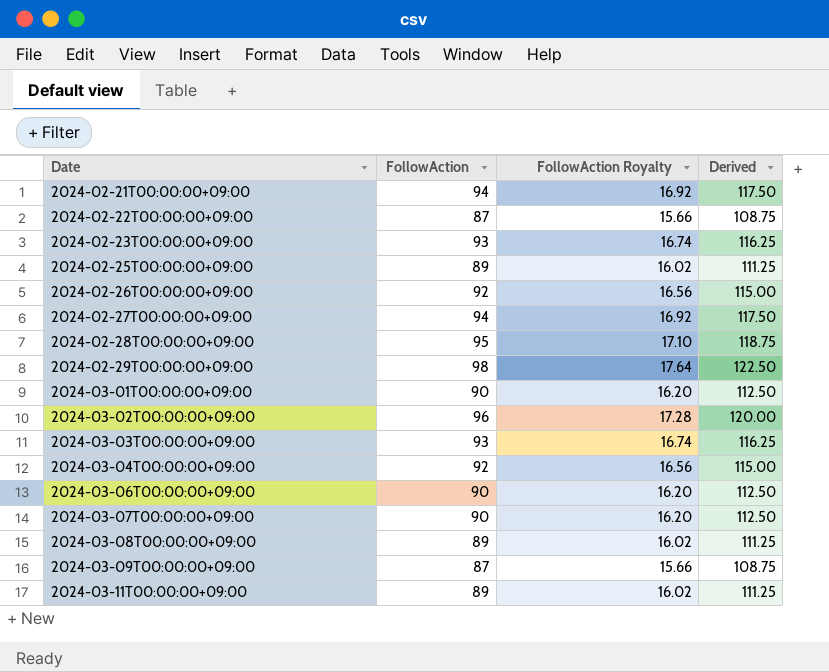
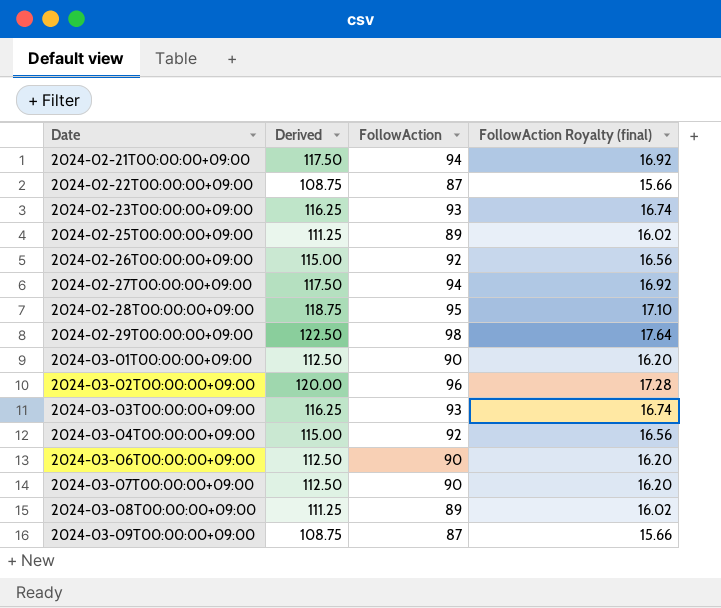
column Derived | position: 4 -> 2
column name: FollowAction Royalty -> FollowAction Royalty (final)
row 2024-03-11T00:00:00+09:00: 89 | 16.02 | 111.25 -> none

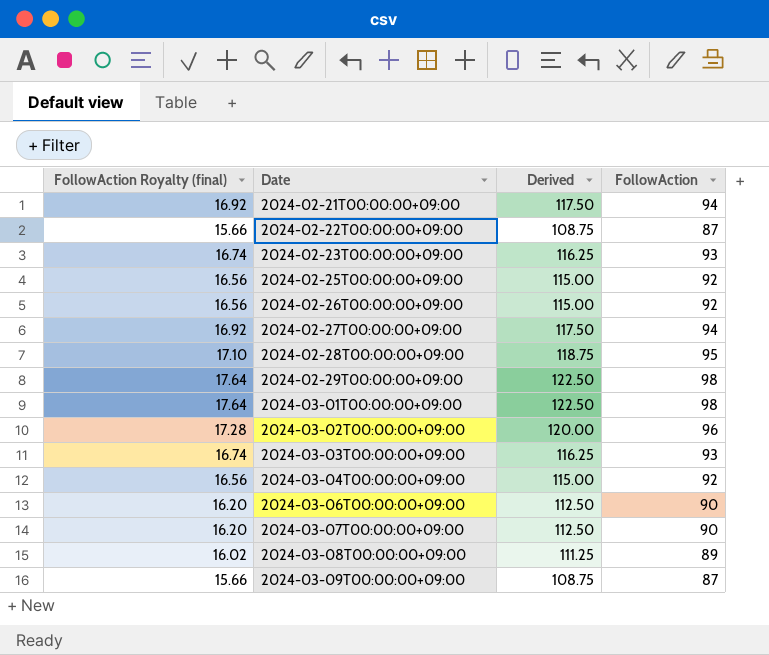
column FollowAction Royalty (final) | position: 4 -> 1
2024-02-25T00:00:00+09:00 | FollowAction Royalty (final): 16.02 -> 16.56
2024-02-25T00:00:00+09:00 | Derived: 111.25 -> 115.00
2024-02-25T00:00:00+09:00 | FollowAction: 89 -> 92
2024-03-01T00:00:00+09:00 | FollowAction Royalty (final): 16.20 -> 17.64
2024-03-01T00:00:00+09:00 | Derived: 112.50 -> 122.50
2024-03-01T00:00:00+09:00 | FollowAction: 90 -> 98

